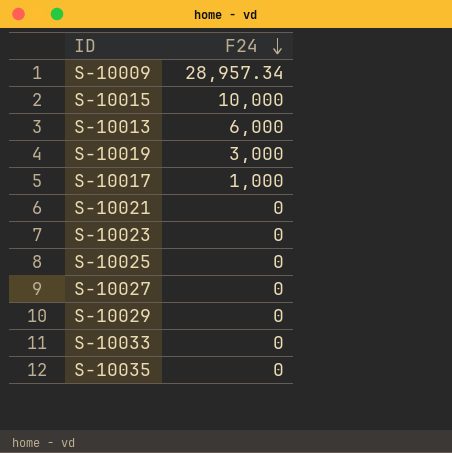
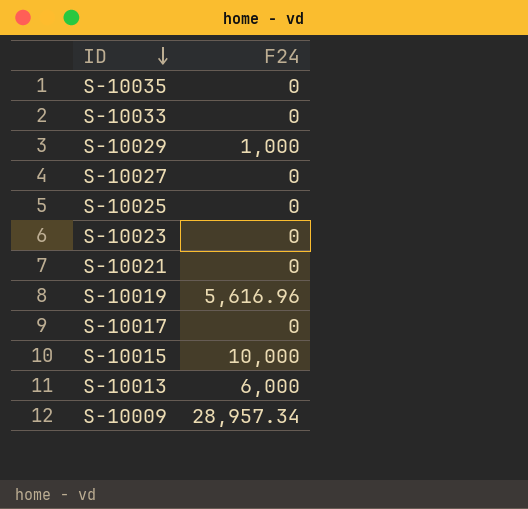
row order: F24 descending -> ID descending
S-10029 | F24: 0 -> 1,000
S-10019 | F24: 3,000 -> 5,616.96
S-10017 | F24: 1,000 -> 0

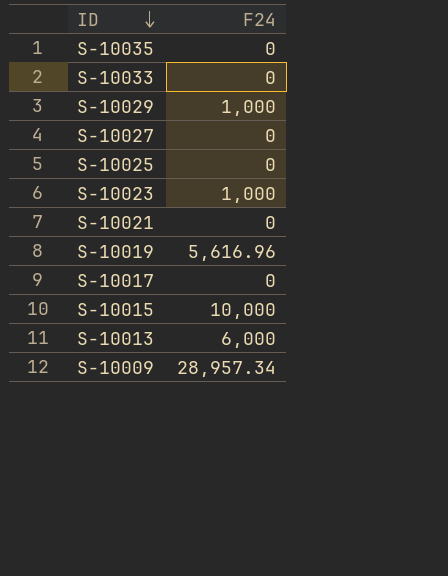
S-10023 | F24: 0 -> 1,000

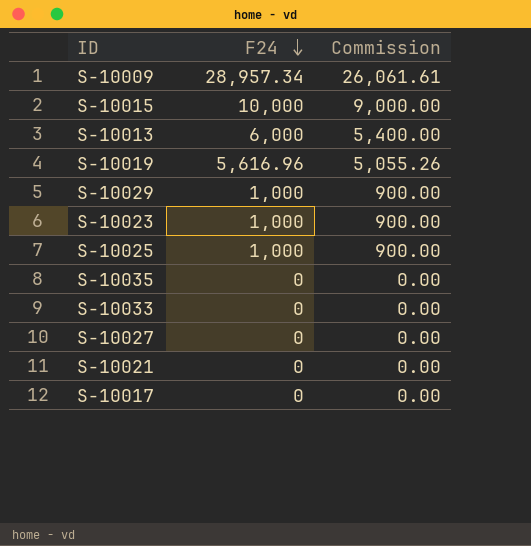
row order: ID descending -> F24 descending
column Commission | formula: none -> [F24] * 0.9
S-10025 | F24: 0 -> 1,000

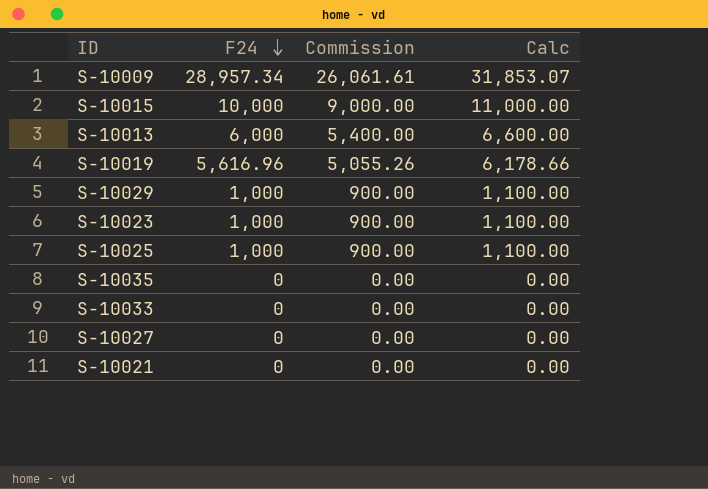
column Calc | formula: none -> [F24] * 1.1
row S-10017: 0 | 0.00 -> none

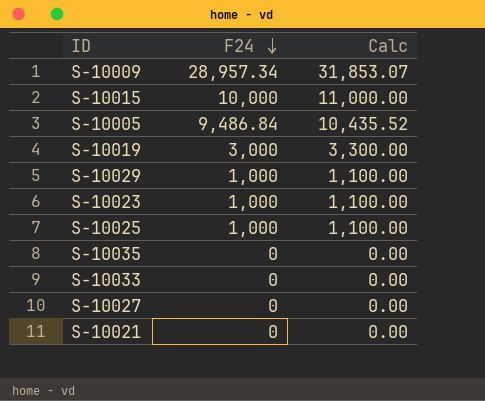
column Commission | formula: [F24] * 0.9 -> none
row S-10013: 6,000 | 5,400.00 | 6,600.00 -> none
row S-10005: none -> 9,486.84 | 10,435.52
S-10019 | F24: 5,616.96 -> 3,000
S-10019 | Calc: 6,178.66 -> 3,300.00

